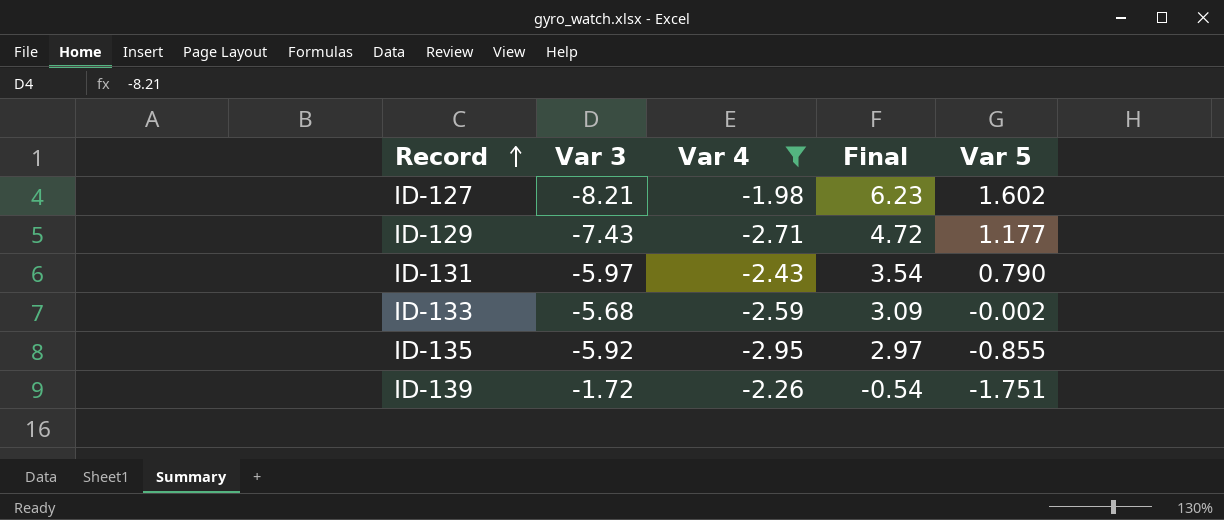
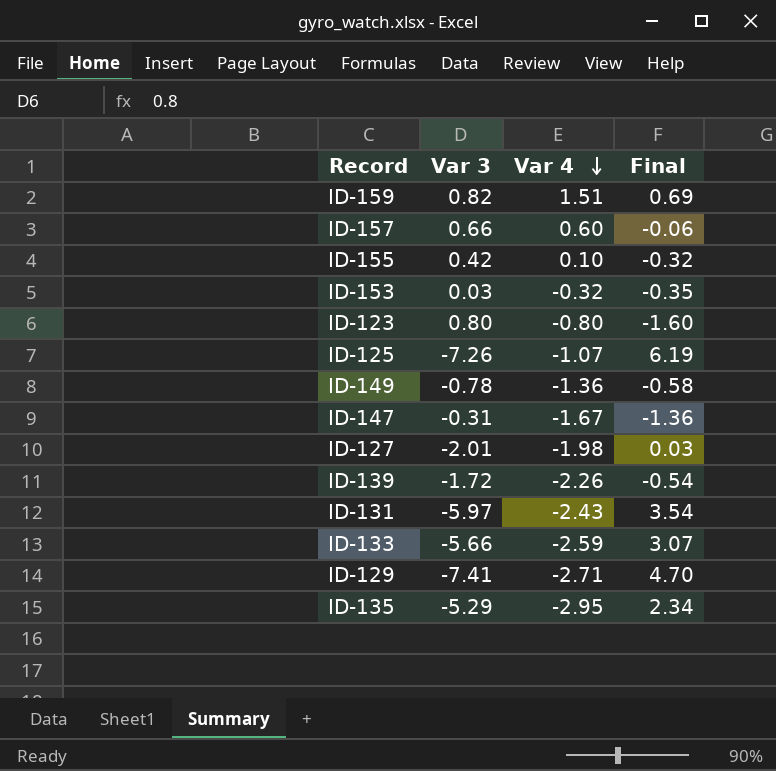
filter: Var 4 <= -1.98 -> none
row order: Record ascending -> Var 4 descending
column Var 5 | position: 5 -> none
ID-127 | Var 3: -8.21 -> -2.01
ID-127 | Final: 6.23 -> 0.03
ID-133 | Var 3: -5.68 -> -5.66
ID-133 | Final: 3.09 -> 3.07
ID-129 | Var 3: -7.43 -> -7.41
ID-129 | Final: 4.72 -> 4.70
ID-135 | Var 3: -5.92 -> -5.29
ID-135 | Final: 2.97 -> 2.34

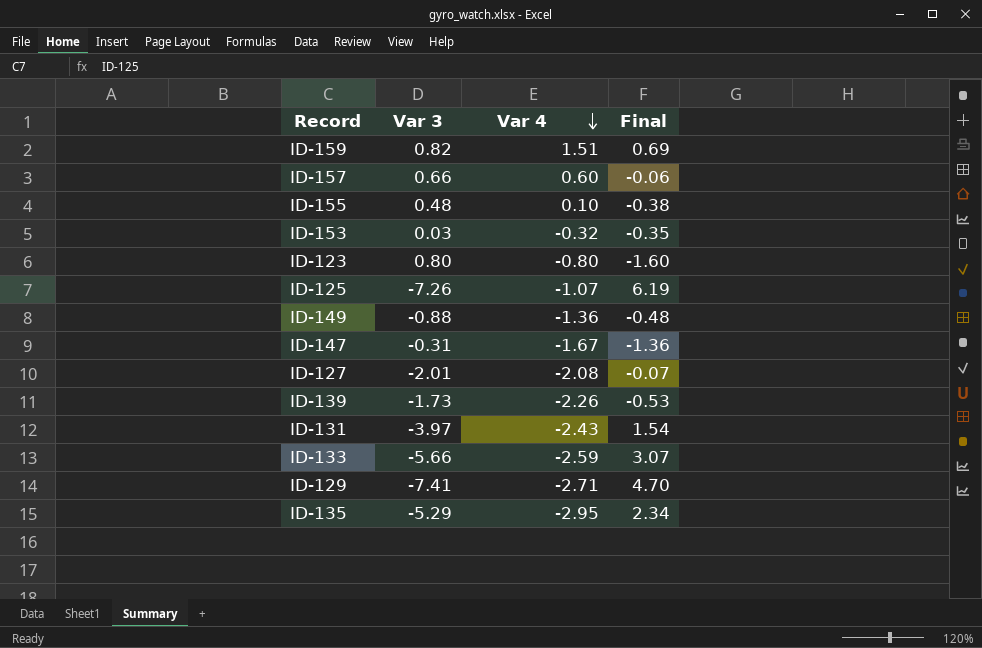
ID-155 | Var 3: 0.42 -> 0.48
ID-155 | Final: -0.32 -> -0.38
ID-149 | Var 3: -0.78 -> -0.88
ID-149 | Final: -0.58 -> -0.48
ID-127 | Var 4: -1.98 -> -2.08
ID-127 | Final: 0.03 -> -0.07
ID-139 | Var 3: -1.72 -> -1.73
ID-139 | Final: -0.54 -> -0.53
ID-131 | Var 3: -5.97 -> -3.97
ID-131 | Final: 3.54 -> 1.54

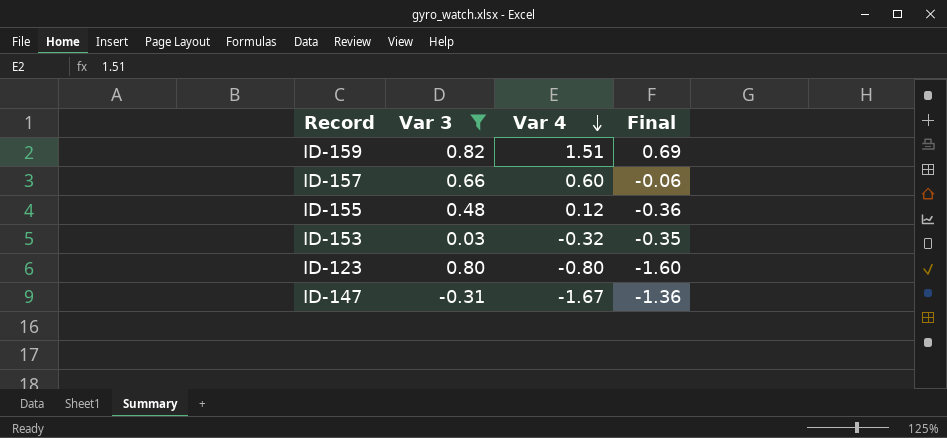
filter: none -> Var 3 >= -0.31
ID-155 | Var 4: 0.10 -> 0.12
ID-155 | Final: -0.38 -> -0.36

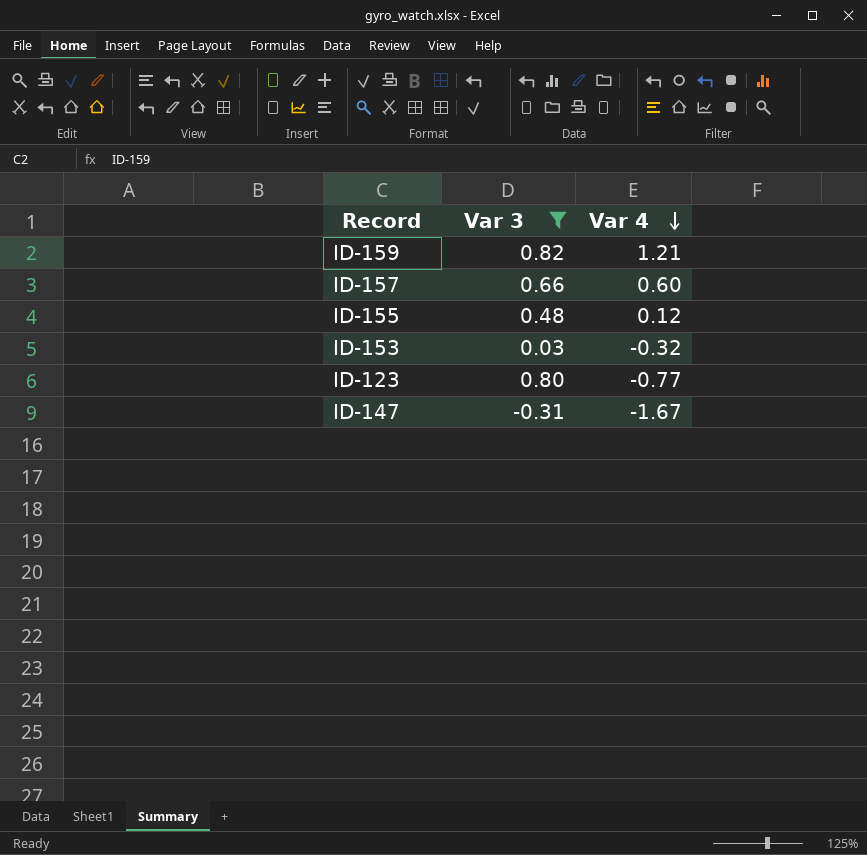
column Final | formula: [Var 4] - [Var 3] -> none
ID-159 | Var 4: 1.51 -> 1.21
ID-123 | Var 4: -0.80 -> -0.77

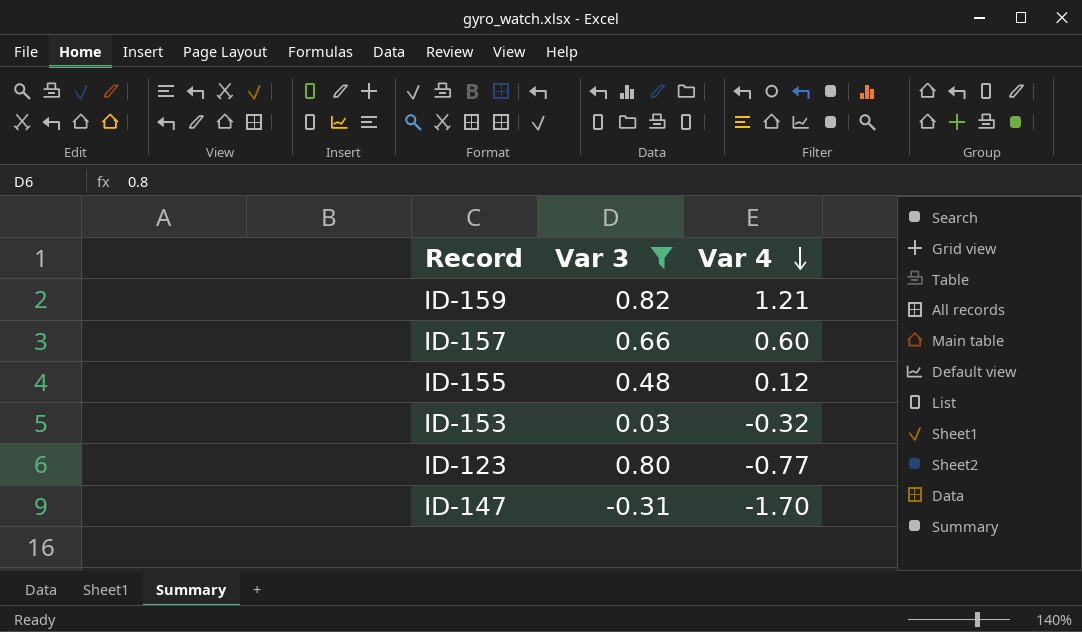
ID-147 | Var 4: -1.67 -> -1.70

